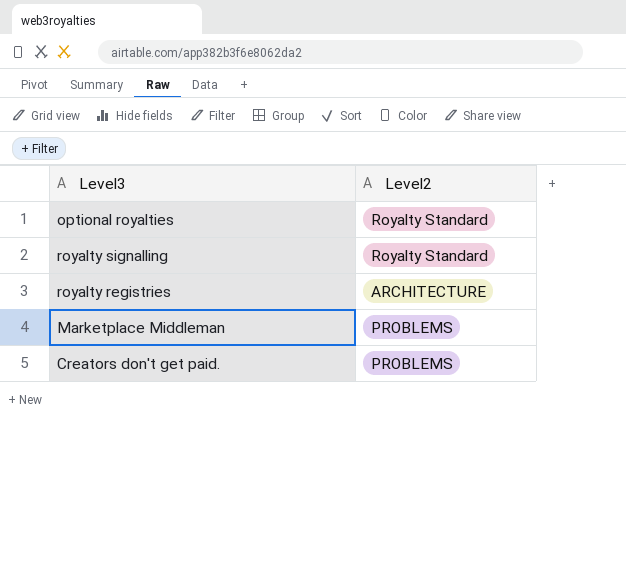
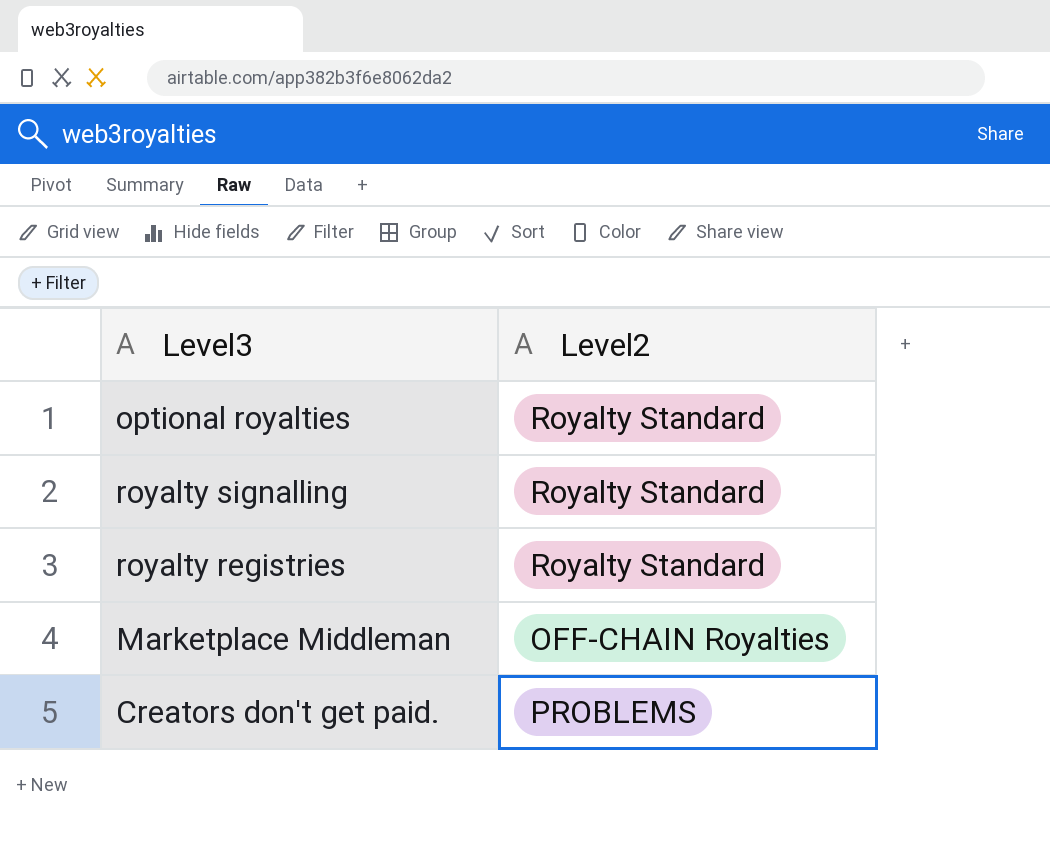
royalty registries | Level2: ARCHITECTURE -> Royalty Standard
Marketplace Middleman | Level2: PROBLEMS -> OFF-CHAIN Royalties

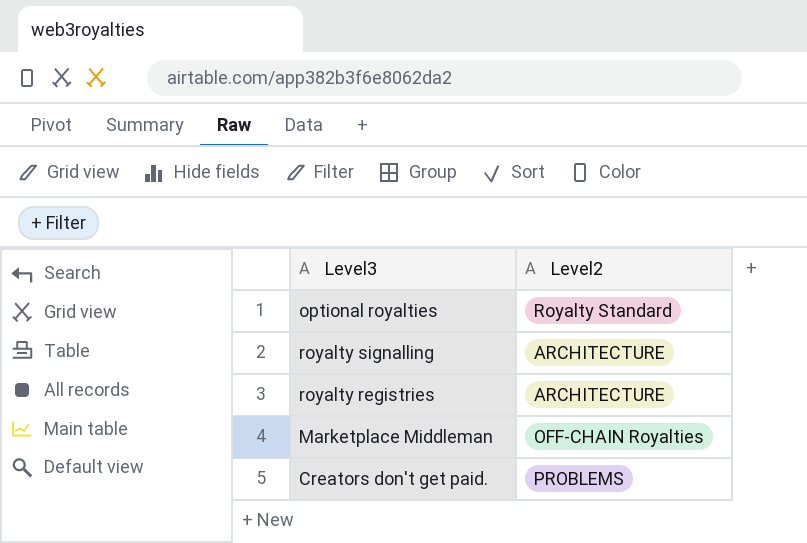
royalty signalling | Level2: Royalty Standard -> ARCHITECTURE
royalty registries | Level2: Royalty Standard -> ARCHITECTURE

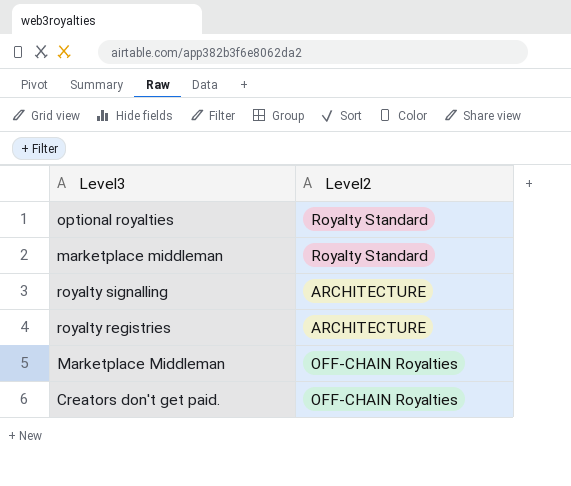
row marketplace middleman: none -> Royalty Standard
Creators don't get paid. | Level2: PROBLEMS -> OFF-CHAIN Royalties

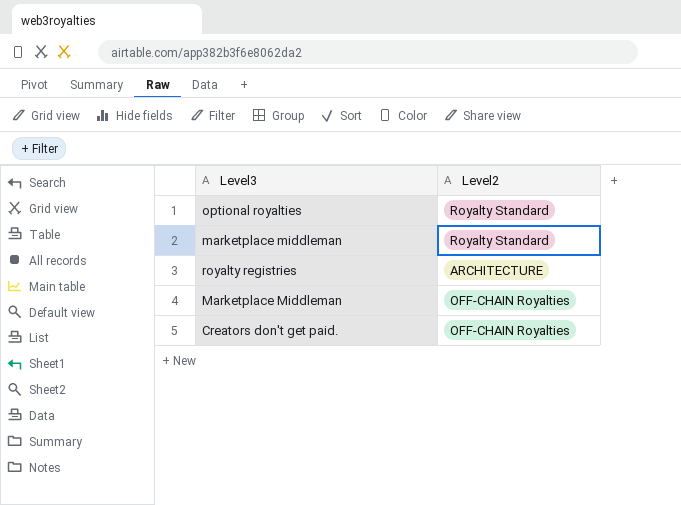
row royalty signalling: ARCHITECTURE -> none

